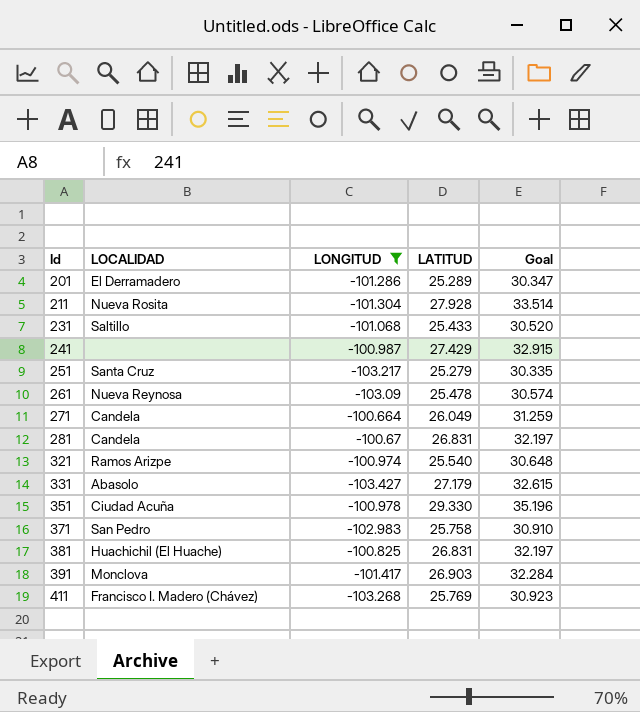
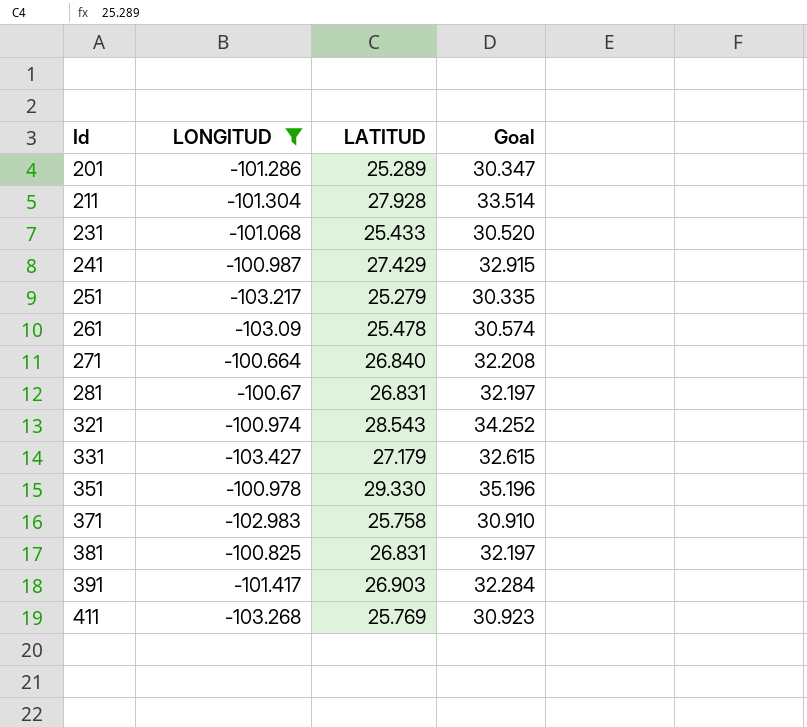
column LOCALIDAD | position: 2 -> none
271 | LATITUD: 26.049 -> 26.840
271 | Goal: 31.259 -> 32.208
321 | LATITUD: 25.540 -> 28.543
321 | Goal: 30.648 -> 34.252

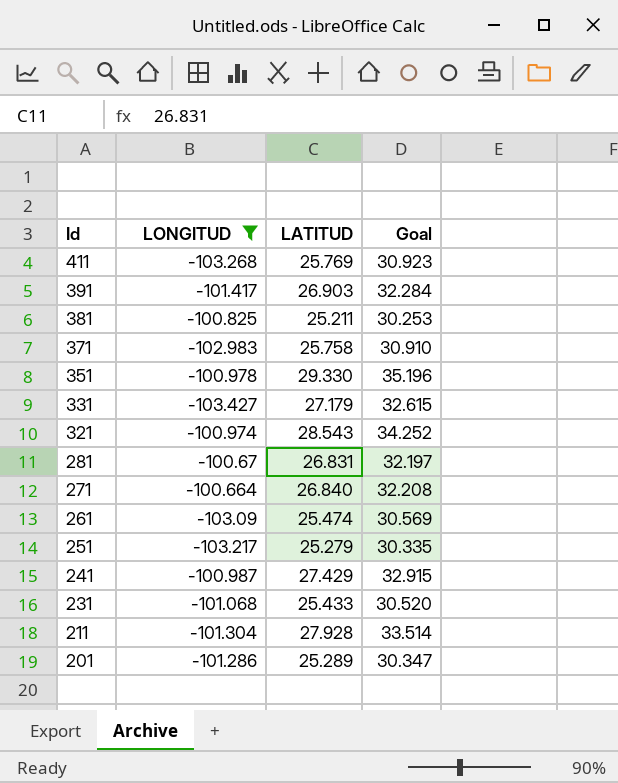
row order: Id ascending -> Id descending
381 | LATITUD: 26.831 -> 25.211
381 | Goal: 32.197 -> 30.253
261 | LATITUD: 25.478 -> 25.474
261 | Goal: 30.574 -> 30.569

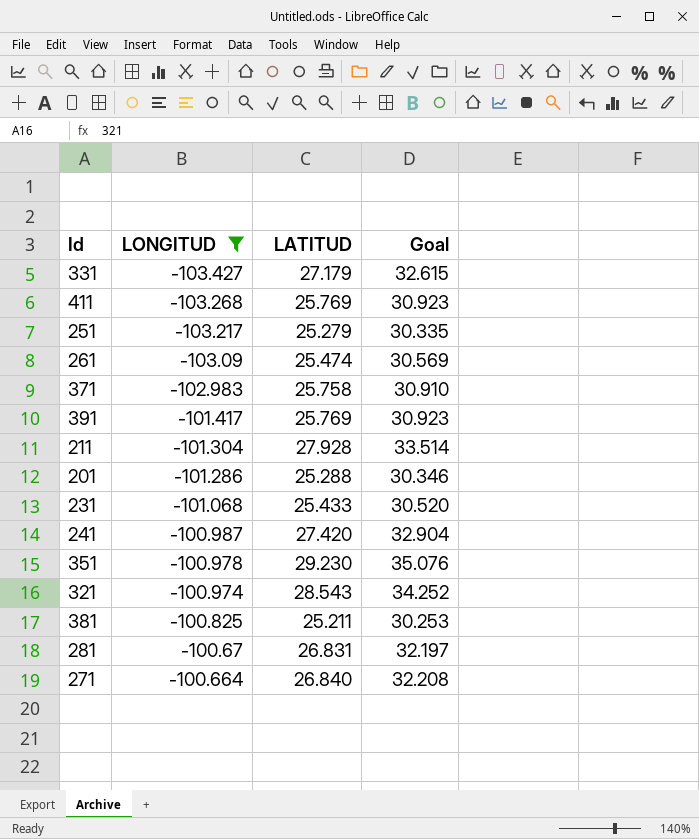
row order: Id descending -> LONGITUD ascending
391 | LATITUD: 26.903 -> 25.769
391 | Goal: 32.284 -> 30.923
201 | LATITUD: 25.289 -> 25.288
201 | Goal: 30.347 -> 30.346
241 | LATITUD: 27.429 -> 27.420
241 | Goal: 32.915 -> 32.904
351 | LATITUD: 29.330 -> 29.230
351 | Goal: 35.196 -> 35.076

